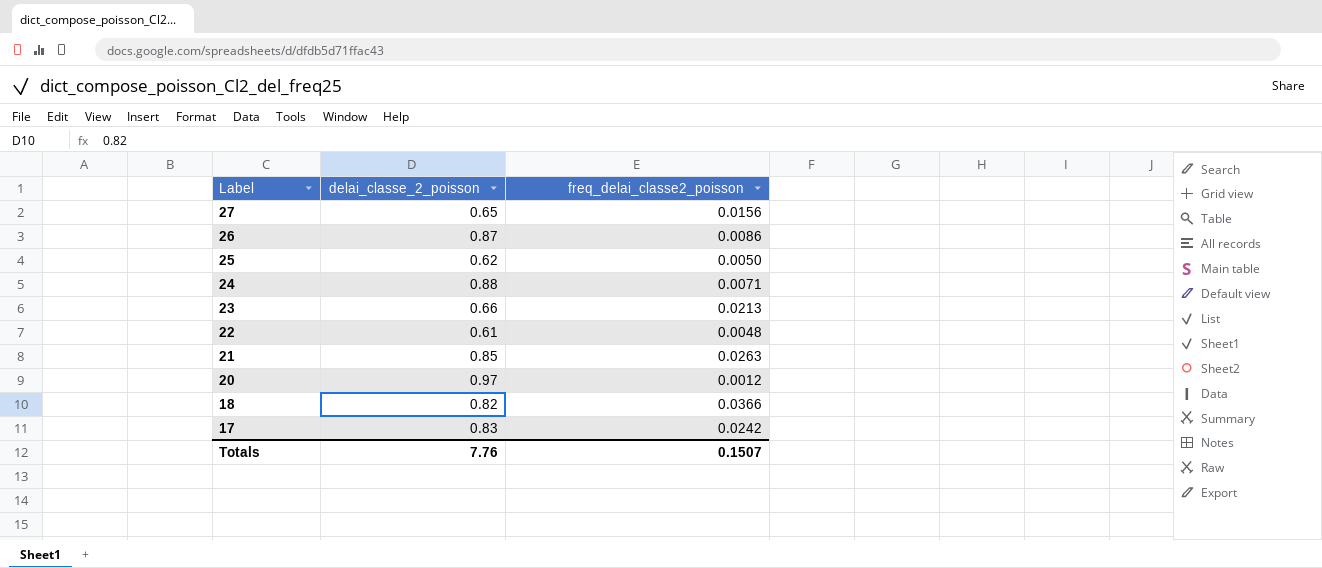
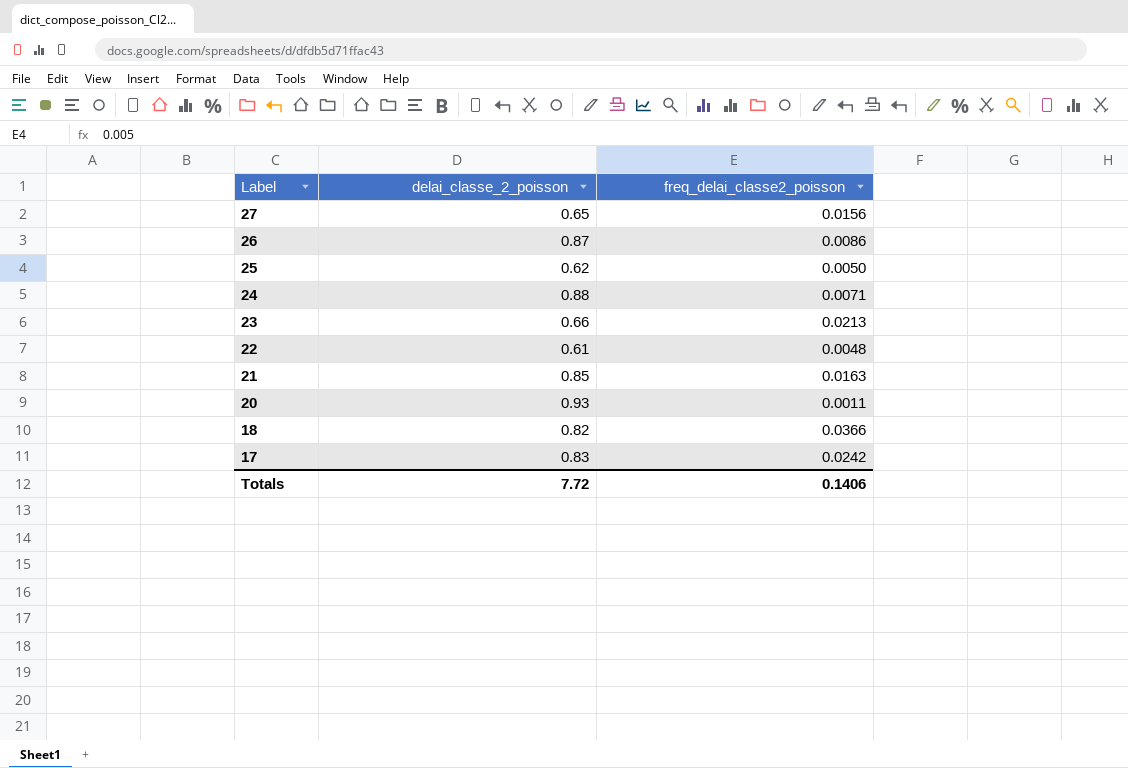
21 | freq_delai_classe2_poisson: 0.0263 -> 0.0163
20 | delai_classe_2_poisson: 0.97 -> 0.93
20 | freq_delai_classe2_poisson: 0.0012 -> 0.0011
Totals | delai_classe_2_poisson: 7.76 -> 7.72
Totals | freq_delai_classe2_poisson: 0.1507 -> 0.1406

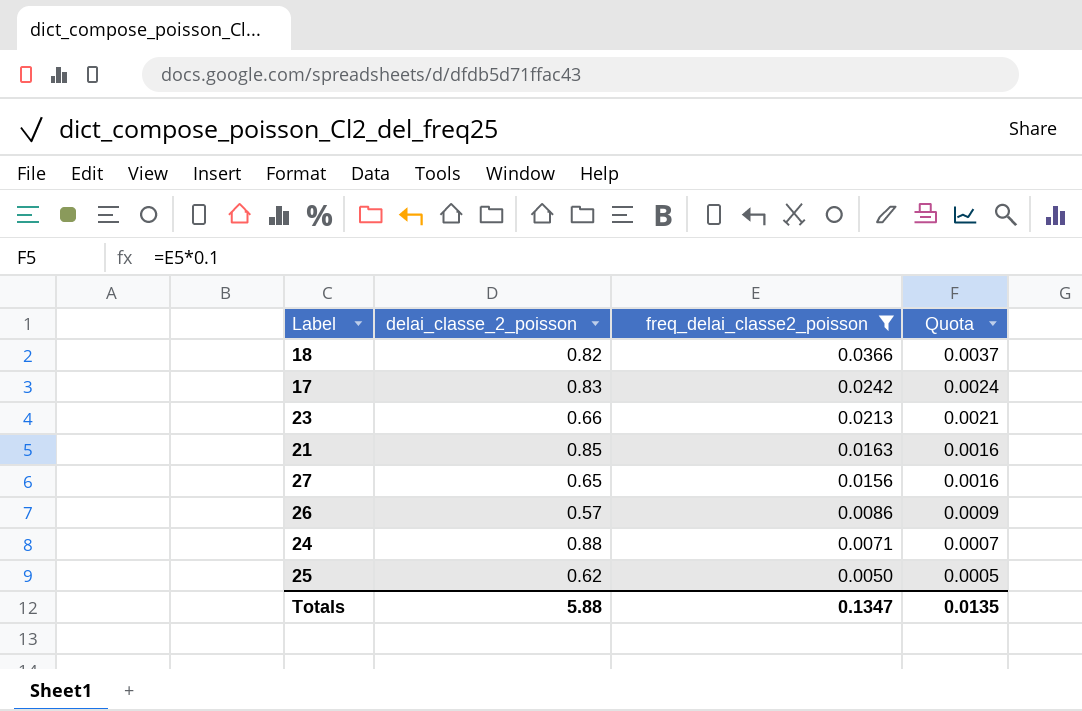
filter: none -> freq_delai_classe2_poisson >= 0.0050
row order: Label descending -> freq_delai_classe2_poisson descending
column Quota | formula: none -> [freq_delai_classe2_poisson] * 0.1
26 | delai_classe_2_poisson: 0.87 -> 0.57
Totals | delai_classe_2_poisson: 7.72 -> 5.88
Totals | freq_delai_classe2_poisson: 0.1406 -> 0.1347

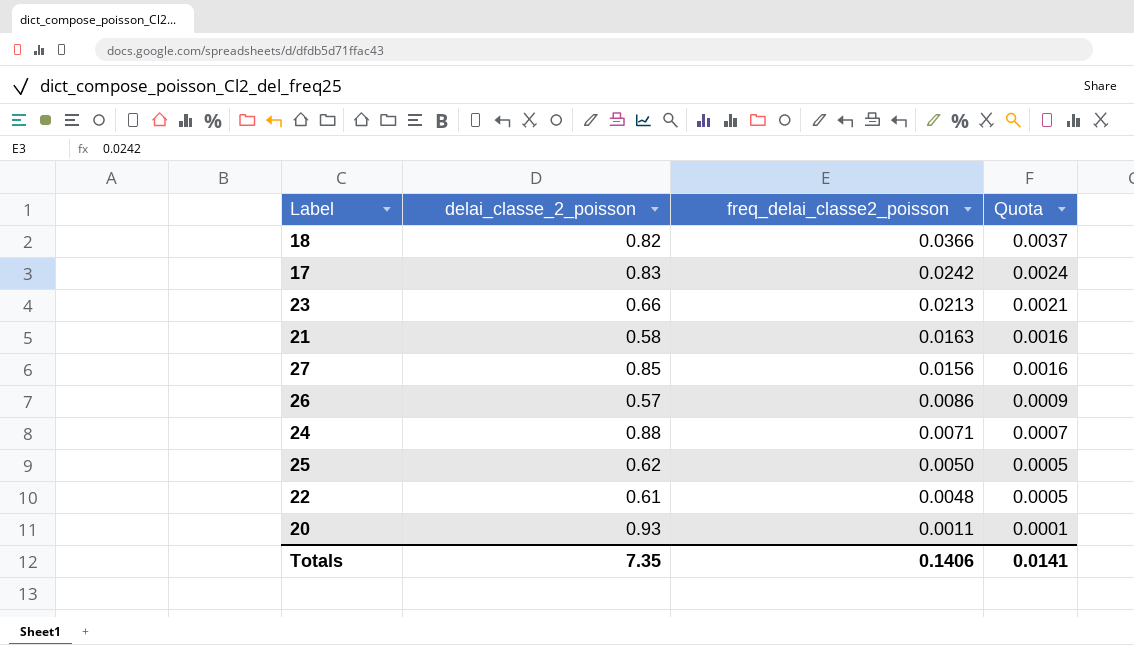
filter: freq_delai_classe2_poisson >= 0.0050 -> none
21 | delai_classe_2_poisson: 0.85 -> 0.58
27 | delai_classe_2_poisson: 0.65 -> 0.85
Totals | delai_classe_2_poisson: 5.88 -> 7.35
Totals | freq_delai_classe2_poisson: 0.1347 -> 0.1406
Totals | Quota: 0.0135 -> 0.0141

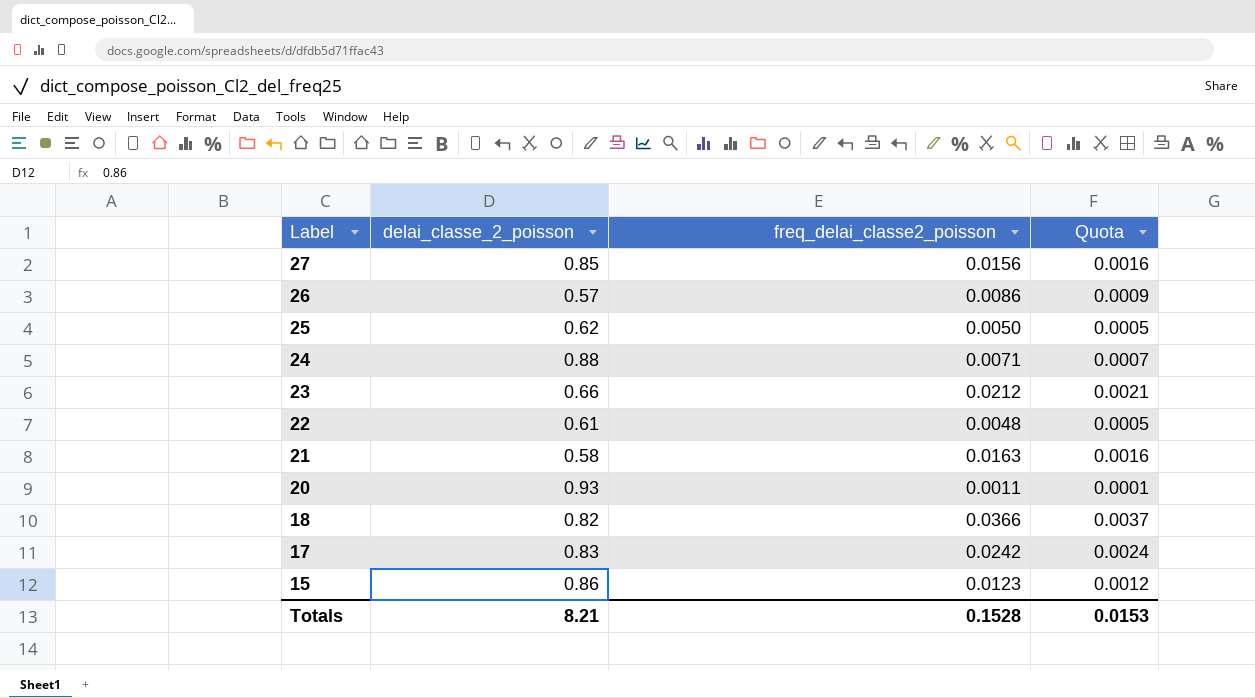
row order: freq_delai_classe2_poisson descending -> Label descending
23 | freq_delai_classe2_poisson: 0.0213 -> 0.0212
row 15: none -> 0.86 | 0.0123 | 0.0012
Totals | delai_classe_2_poisson: 7.35 -> 8.21
Totals | freq_delai_classe2_poisson: 0.1406 -> 0.1528
Totals | Quota: 0.0141 -> 0.0153

